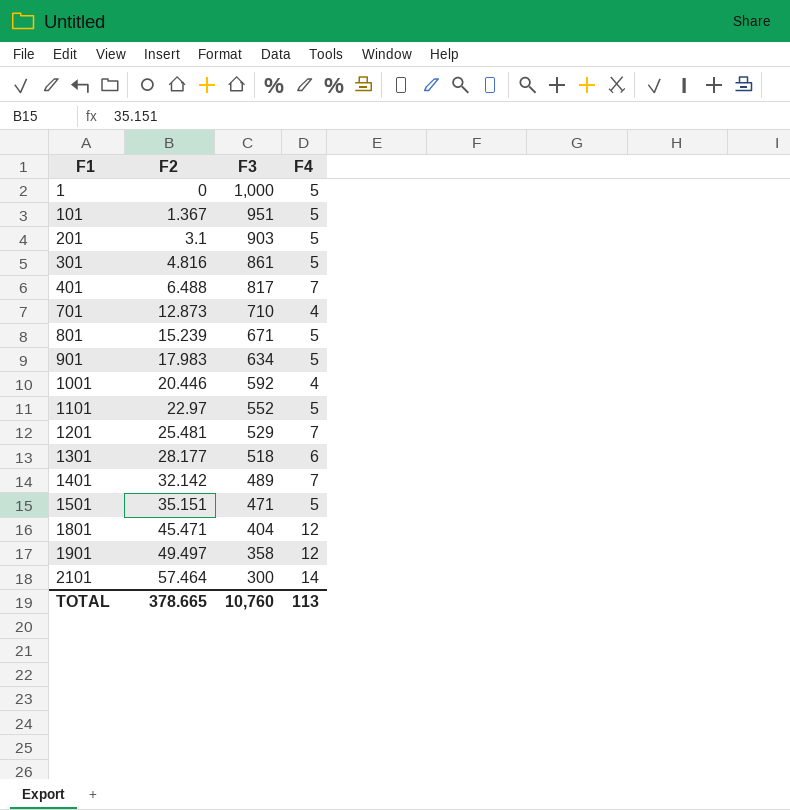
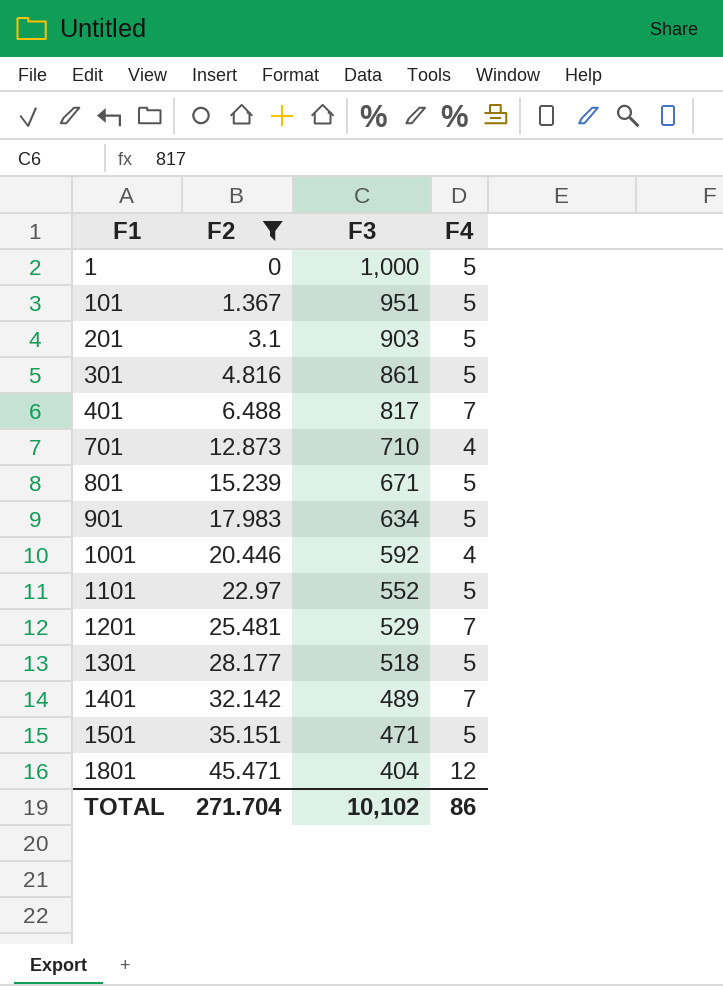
filter: none -> F2 <= 45.471
1301 | F4: 6 -> 5
TOTAL | F2: 378.665 -> 271.704
TOTAL | F3: 10,760 -> 10,102
TOTAL | F4: 113 -> 86

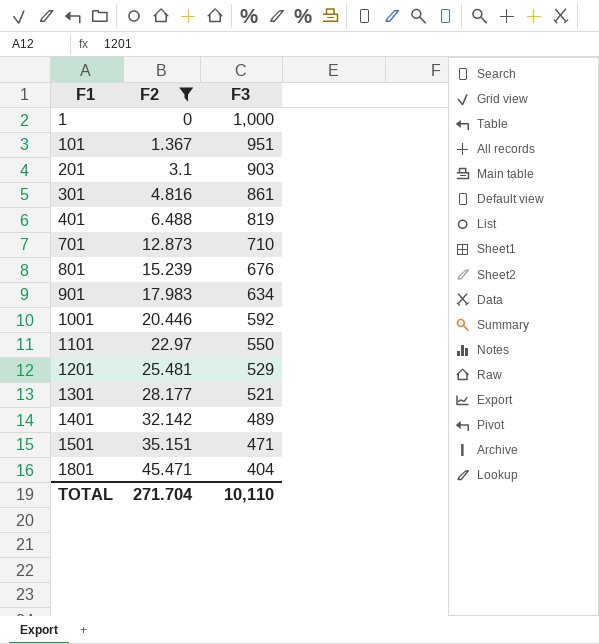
column F4 | position: 4 -> none
401 | F3: 817 -> 819
801 | F3: 671 -> 676
1101 | F3: 552 -> 550
1301 | F3: 518 -> 521
TOTAL | F3: 10,102 -> 10,110

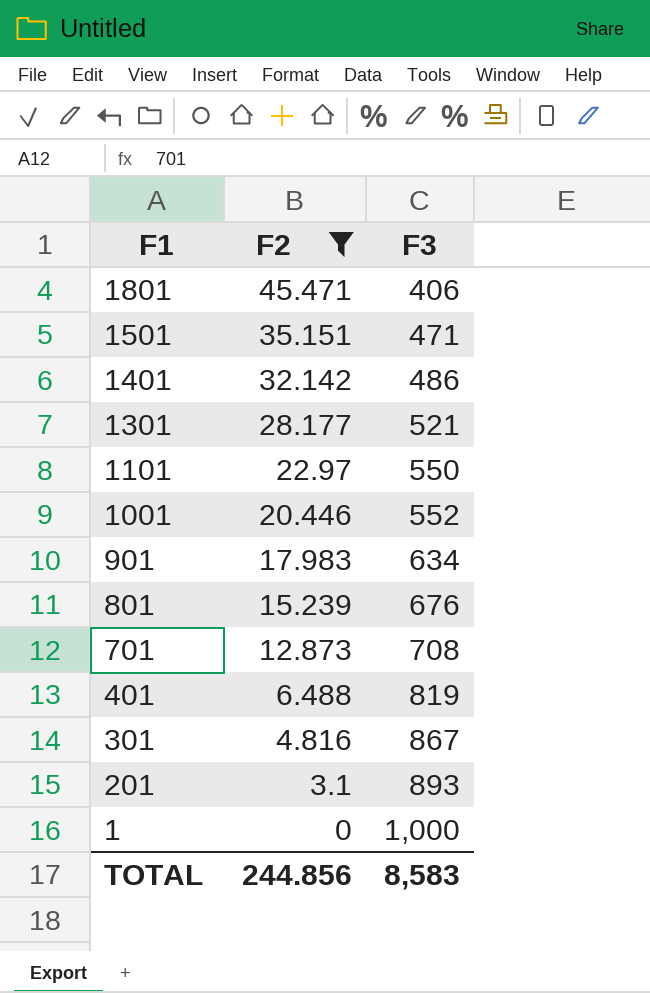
row order: F1 ascending -> F1 descending
row 101: 1.367 | 951 -> none
row 1201: 25.481 | 529 -> none
1801 | F3: 404 -> 406
1401 | F3: 489 -> 486
1001 | F3: 592 -> 552
701 | F3: 710 -> 708
301 | F3: 861 -> 867
201 | F3: 903 -> 893
TOTAL | F2: 271.704 -> 244.856
TOTAL | F3: 10,110 -> 8,583

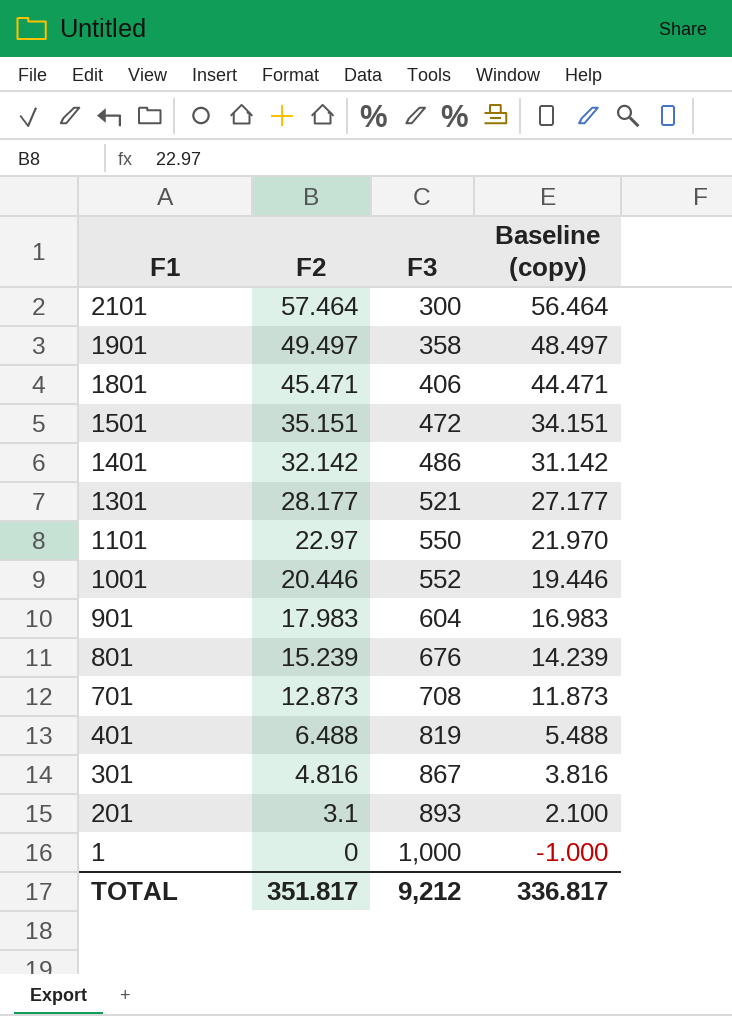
filter: F2 <= 45.471 -> none
column Baseline (copy) | formula: none -> [F2] - 1
1501 | F3: 471 -> 472
901 | F3: 634 -> 604
TOTAL | F2: 244.856 -> 351.817
TOTAL | F3: 8,583 -> 9,212

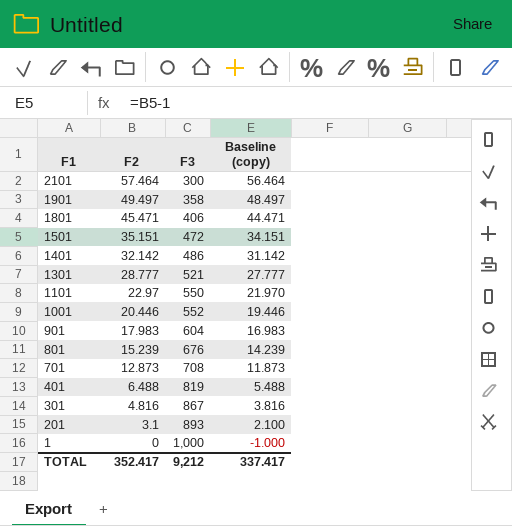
1301 | F2: 28.177 -> 28.777
1301 | Baseline (copy): 27.177 -> 27.777
TOTAL | F2: 351.817 -> 352.417
TOTAL | Baseline (copy): 336.817 -> 337.417

